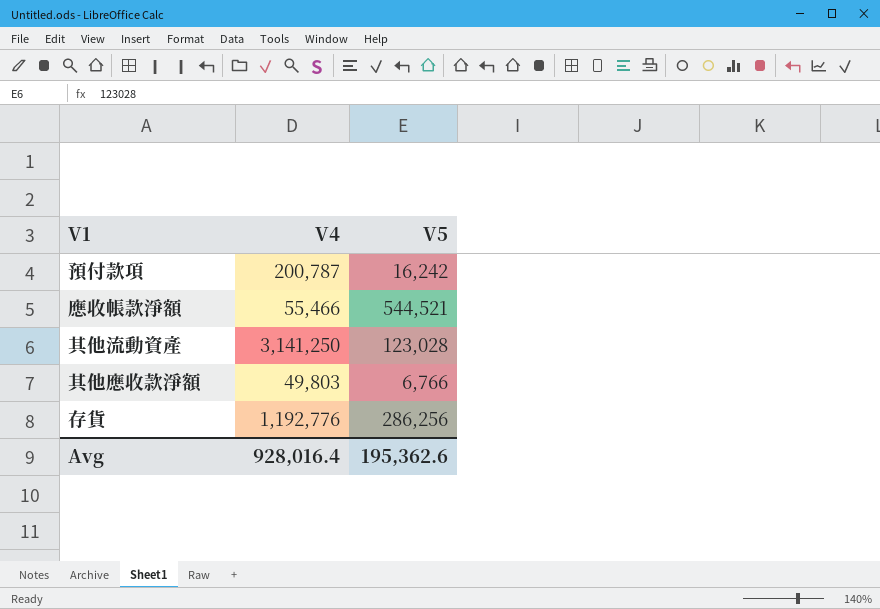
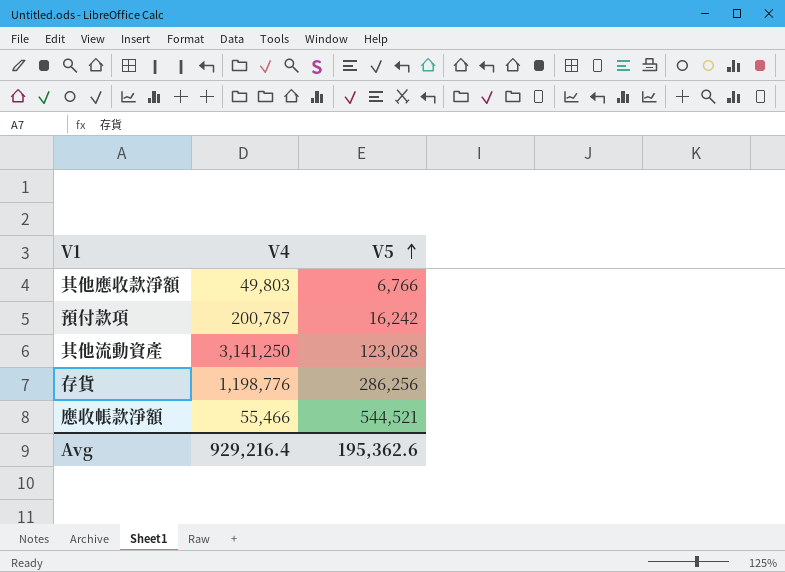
row order: none -> V5 ascending
存貨 | V4: 1,192,776 -> 1,198,776
Avg | V4: 928,016.4 -> 929,216.4

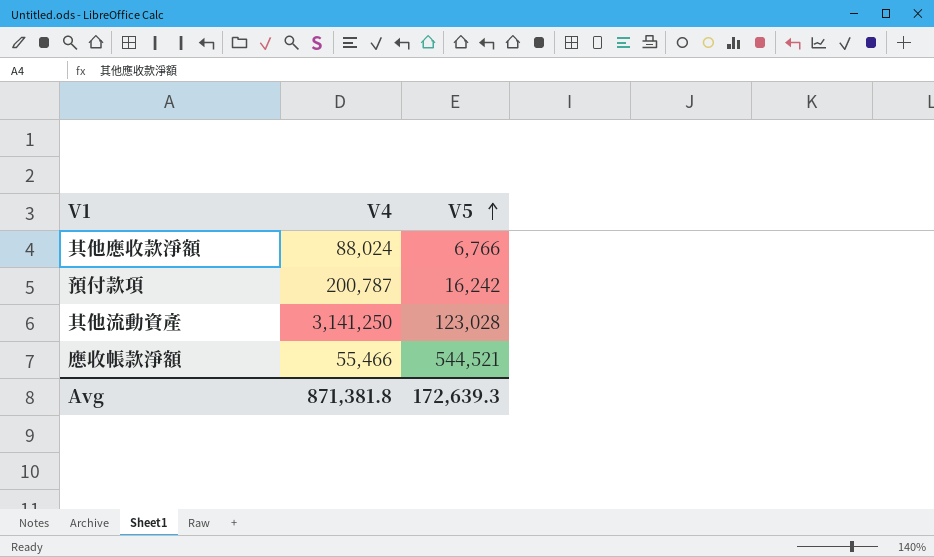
row 存貨: 1,198,776 | 286,256 -> none
其他應收款淨額 | V4: 49,803 -> 88,024
Avg | V4: 929,216.4 -> 871,381.8
Avg | V5: 195,362.6 -> 172,639.3

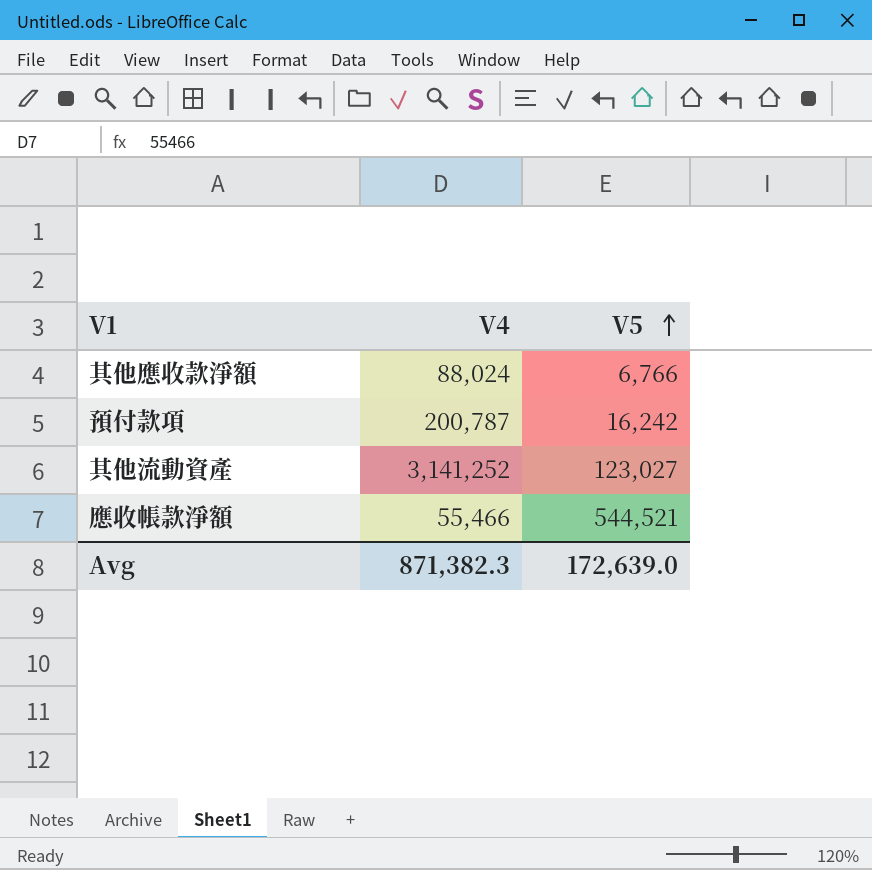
其他流動資產 | V4: 3,141,250 -> 3,141,252
其他流動資產 | V5: 123,028 -> 123,027
Avg | V4: 871,381.8 -> 871,382.3
Avg | V5: 172,639.3 -> 172,639.0

